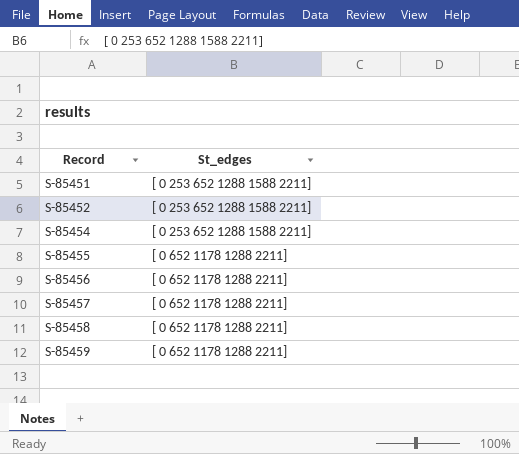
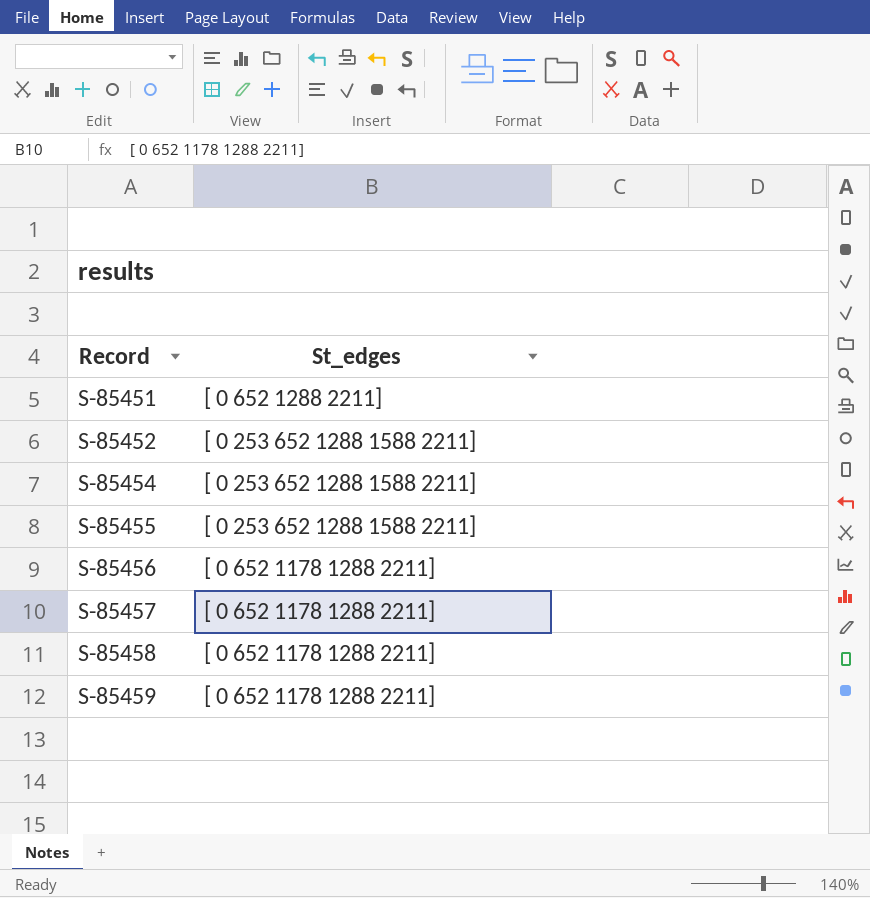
S-85451 | St_edges: [ 0 253 652 1288 1588 2211] -> [ 0 652 1288 2211]
S-85455 | St_edges: [ 0 652 1178 1288 2211] -> [ 0 253 652 1288 1588 2211]

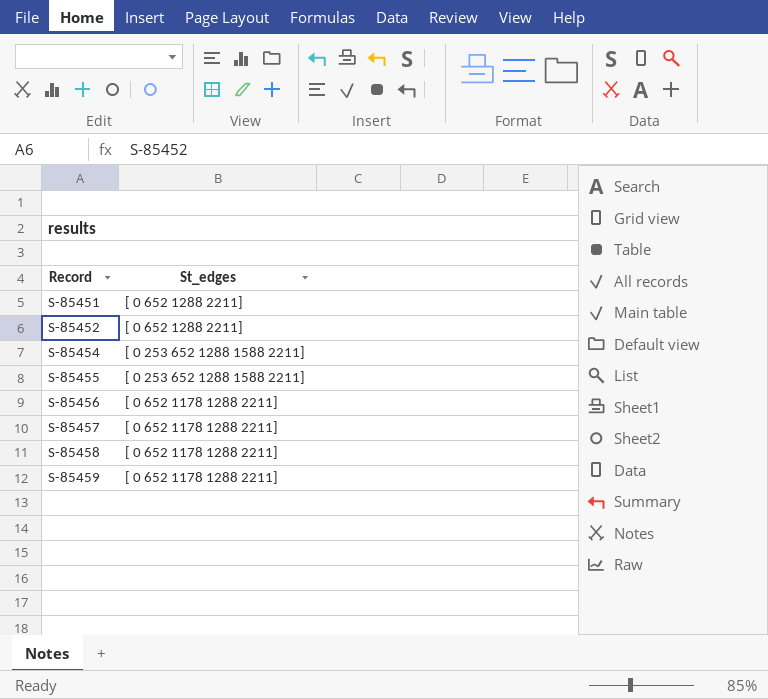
S-85452 | St_edges: [ 0 253 652 1288 1588 2211] -> [ 0 652 1288 2211]

